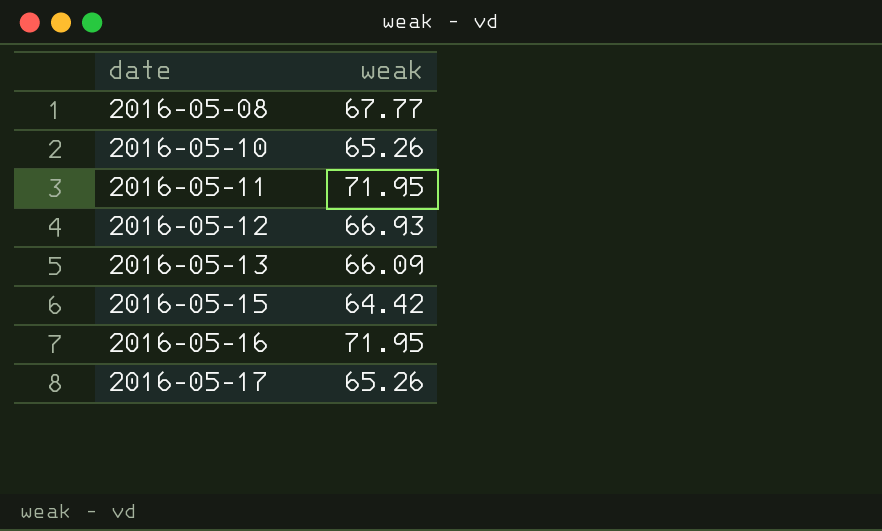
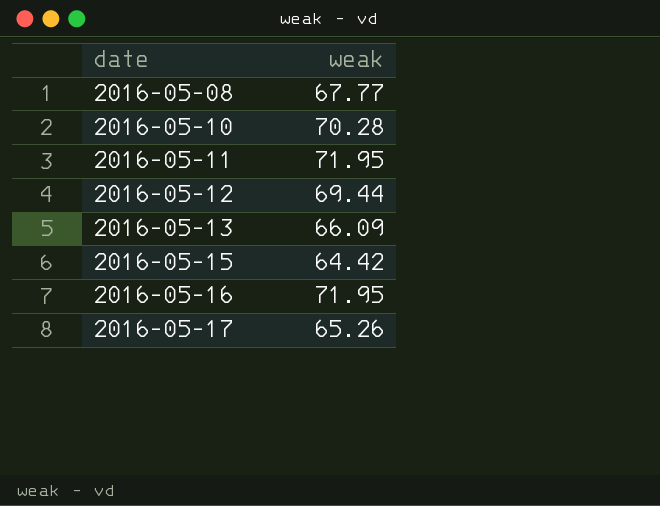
2016-05-10 | weak: 65.26 -> 70.28
2016-05-12 | weak: 66.93 -> 69.44

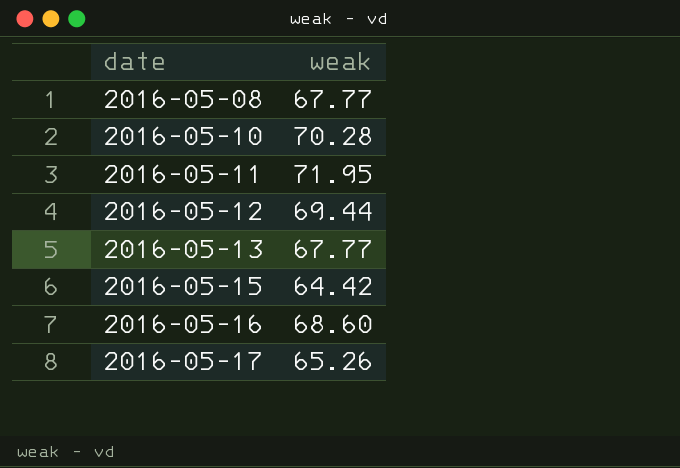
2016-05-13 | weak: 66.09 -> 67.77
2016-05-16 | weak: 71.95 -> 68.60

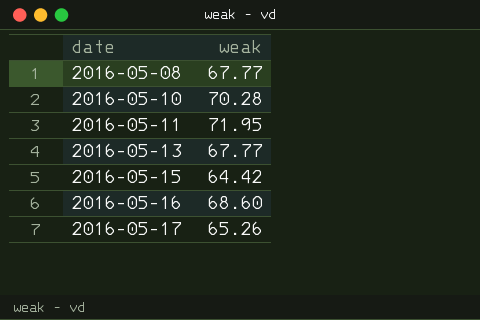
row 2016-05-12: 69.44 -> none

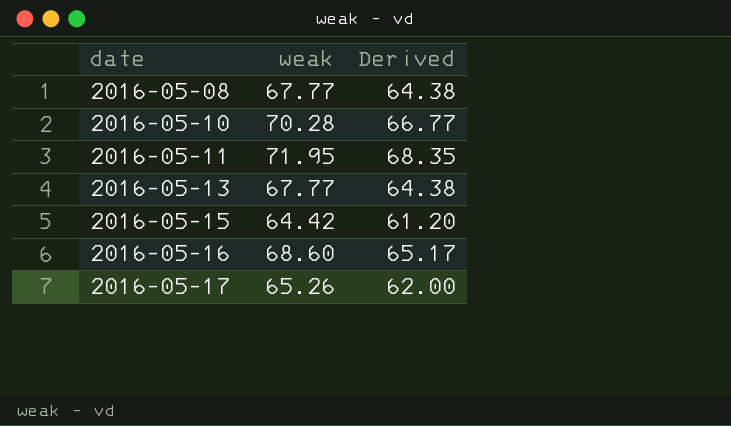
column Derived | formula: none -> [weak] * 0.95

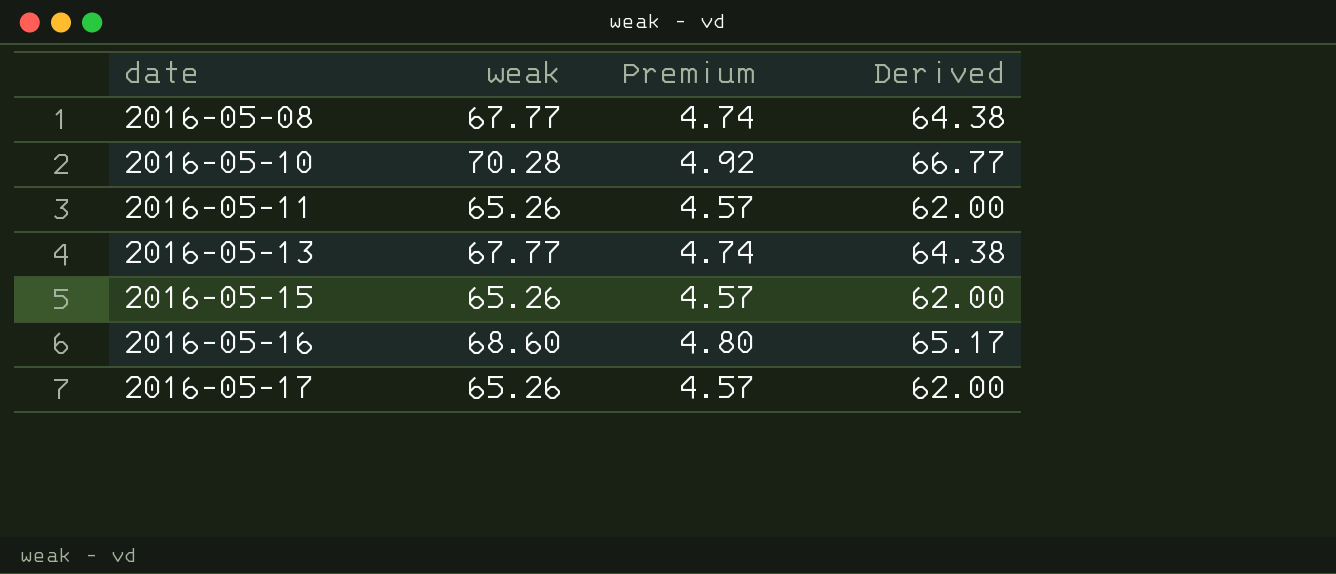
column Premium | formula: none -> [weak] * 0.07
2016-05-11 | weak: 71.95 -> 65.26
2016-05-11 | Derived: 68.35 -> 62.00
2016-05-15 | weak: 64.42 -> 65.26
2016-05-15 | Derived: 61.20 -> 62.00

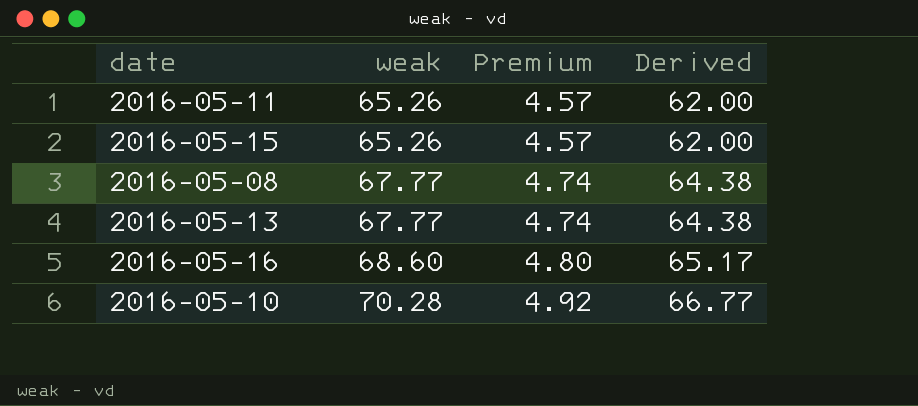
row order: date ascending -> weak ascending
row 2016-05-17: 65.26 | 4.57 | 62.00 -> none

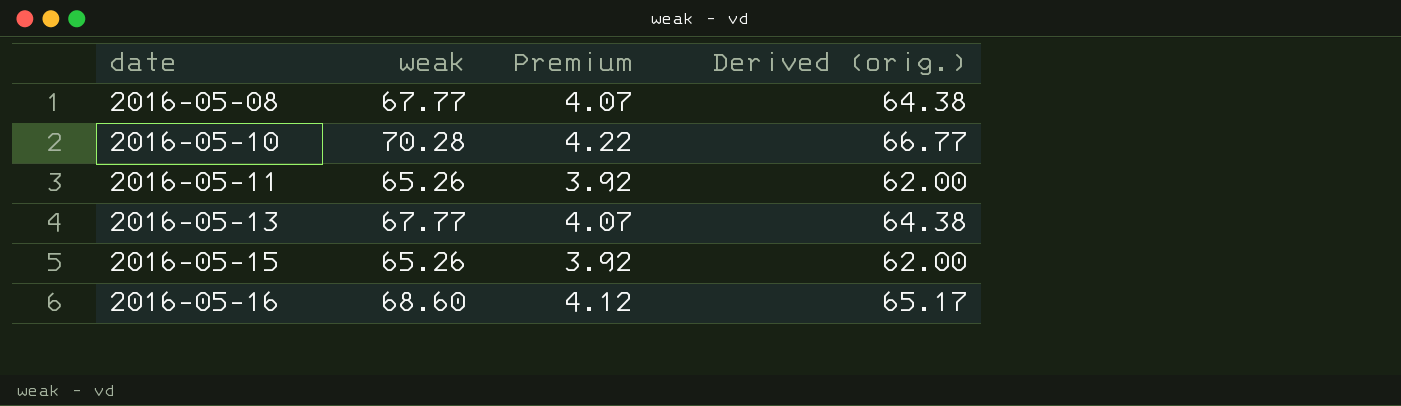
row order: weak ascending -> date ascending
column Premium | formula: [weak] * 0.07 -> [weak] * 0.06
column name: Derived -> Derived (orig.)

